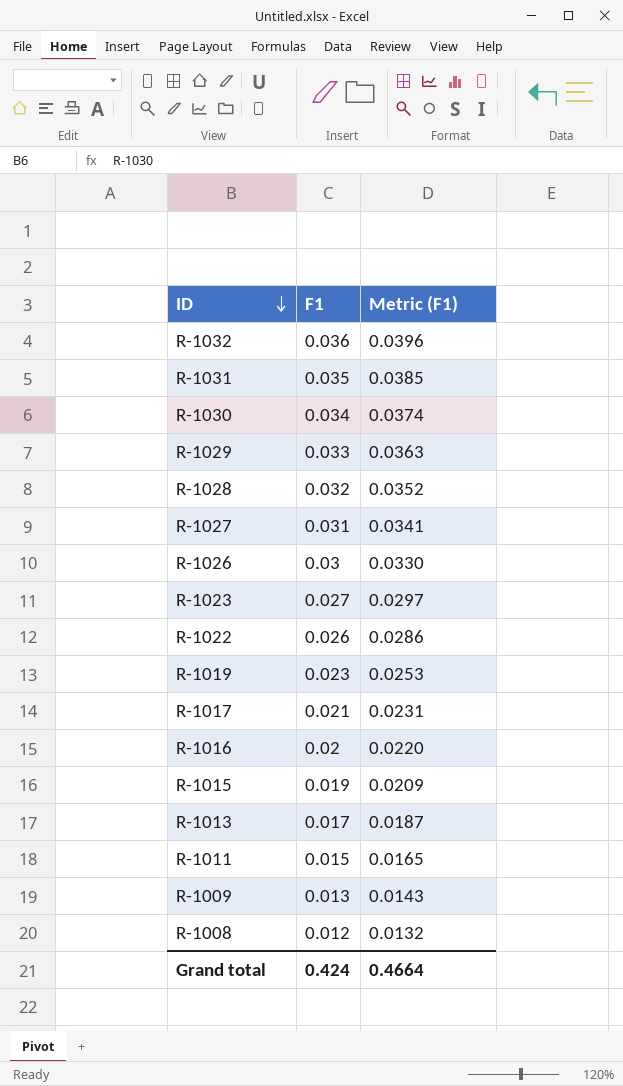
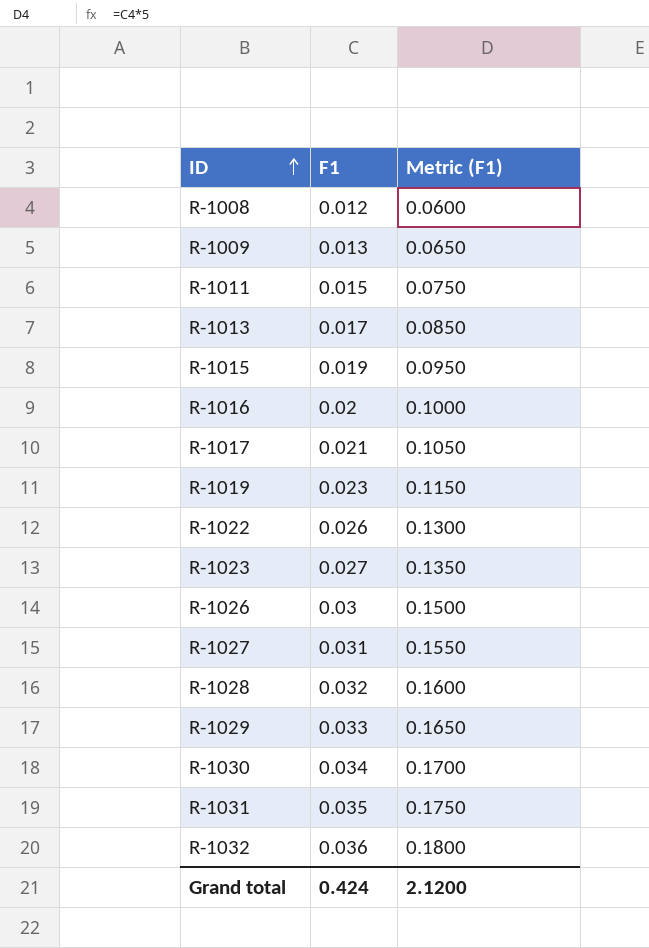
row order: ID descending -> ID ascending
column Metric (F1) | formula: [F1] * 1.1 -> [F1] * 5
Grand total | Metric (F1): 0.4664 -> 2.1200

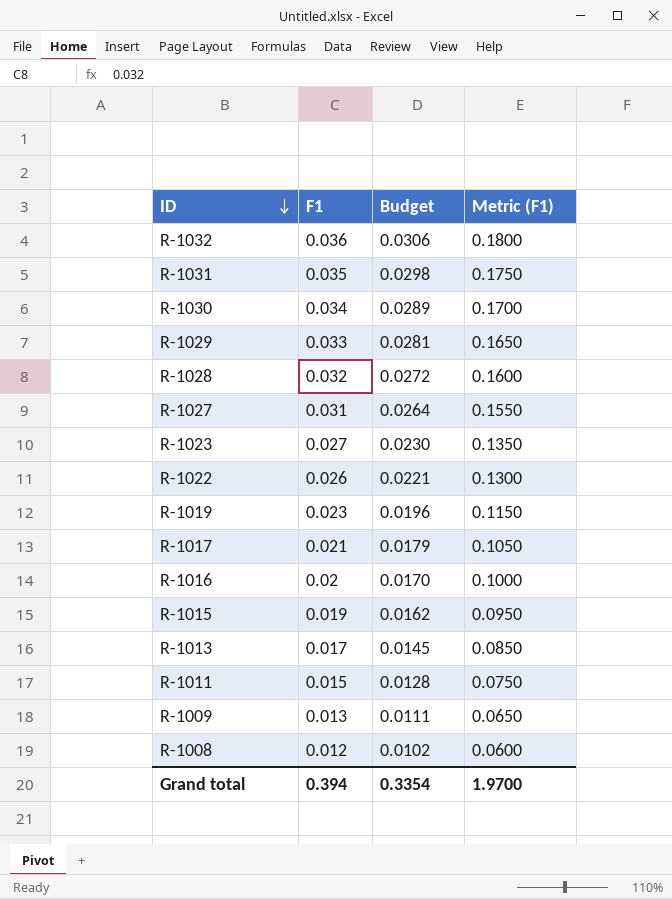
row order: ID ascending -> ID descending
column Budget | formula: none -> [F1] * 0.85
row R-1026: 0.03 | 0.1500 -> none
Grand total | F1: 0.424 -> 0.394
Grand total | Metric (F1): 2.1200 -> 1.9700

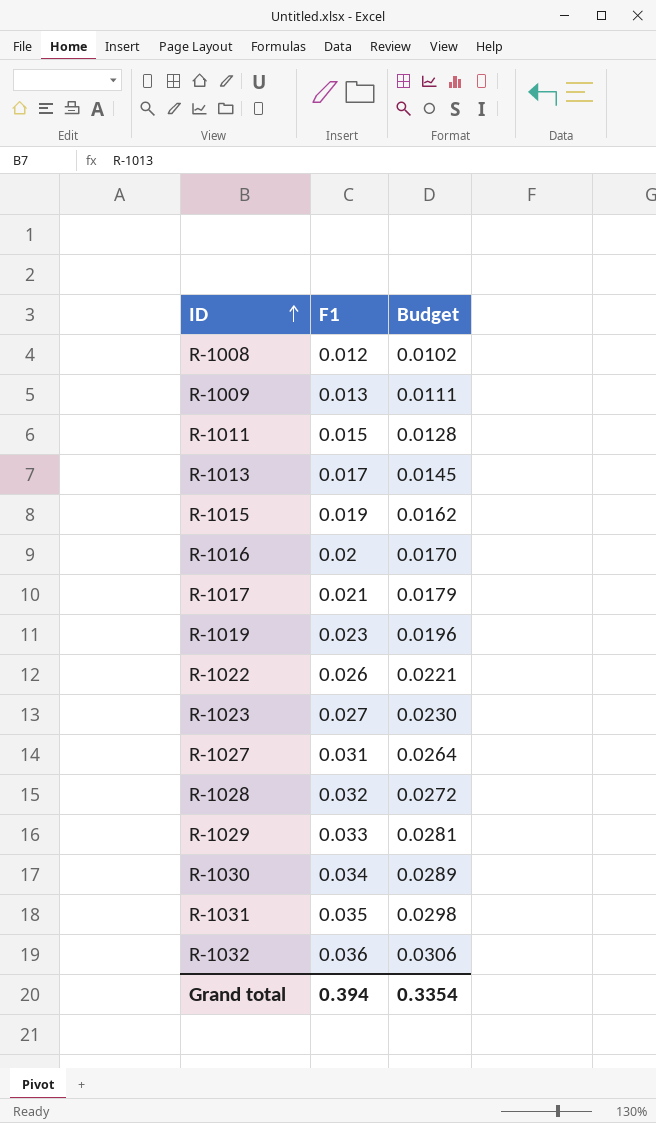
row order: ID descending -> ID ascending
column Metric (F1) | formula: [F1] * 5 -> none

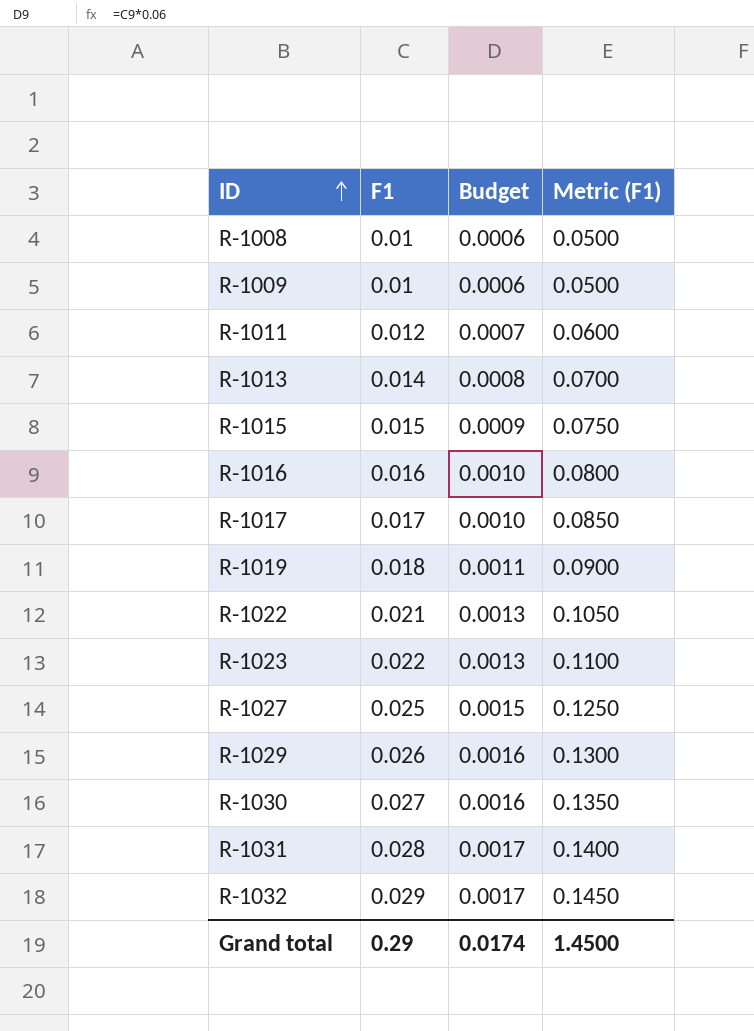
column Budget | formula: [F1] * 0.85 -> [F1] * 0.06
column Metric (F1) | formula: none -> [F1] * 5
row R-1028: 0.032 | 0.0272 -> none
R-1008 | F1: 0.012 -> 0.01
R-1009 | F1: 0.013 -> 0.01
R-1011 | F1: 0.015 -> 0.012
R-1013 | F1: 0.017 -> 0.014
R-1015 | F1: 0.019 -> 0.015
R-1016 | F1: 0.02 -> 0.016
R-1017 | F1: 0.021 -> 0.017
R-1019 | F1: 0.023 -> 0.018
R-1022 | F1: 0.026 -> 0.021
R-1023 | F1: 0.027 -> 0.022
R-1027 | F1: 0.031 -> 0.025
R-1029 | F1: 0.033 -> 0.026
R-1030 | F1: 0.034 -> 0.027
R-1031 | F1: 0.035 -> 0.028
R-1032 | F1: 0.036 -> 0.029
Grand total | F1: 0.394 -> 0.29
Grand total | Budget: 0.3354 -> 0.0174

